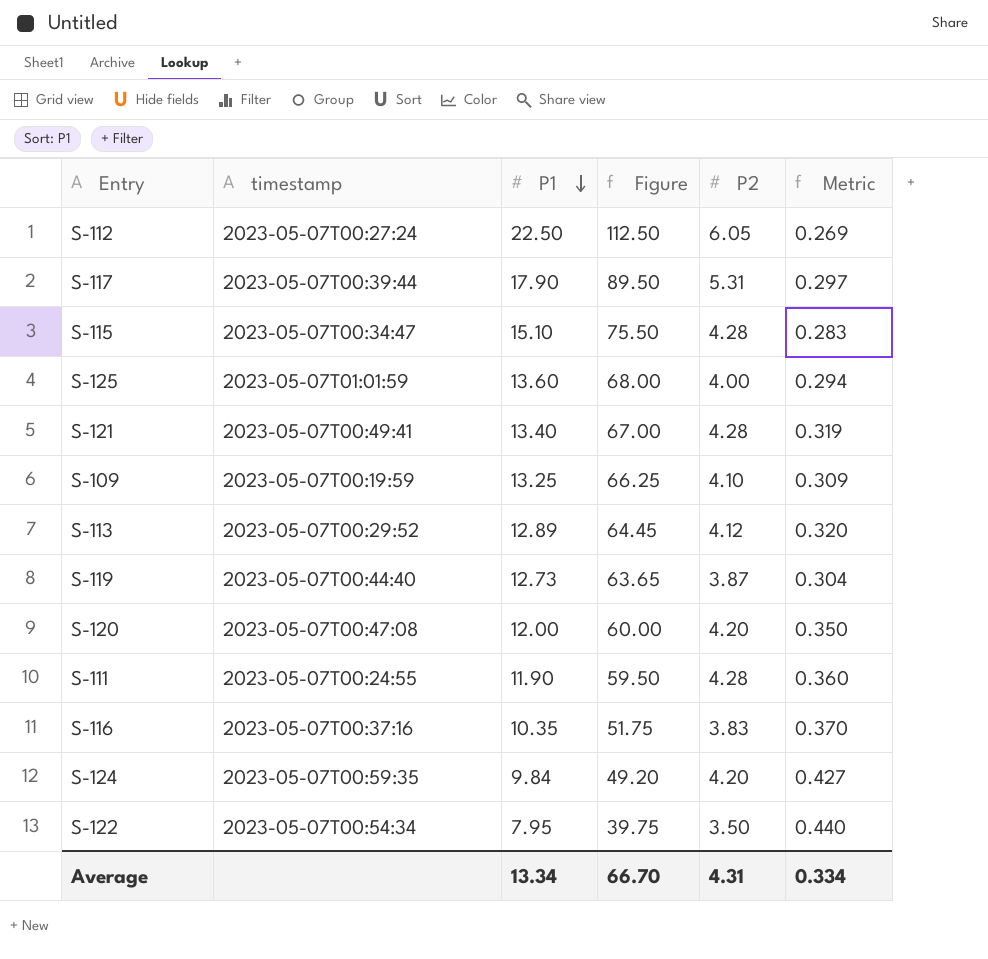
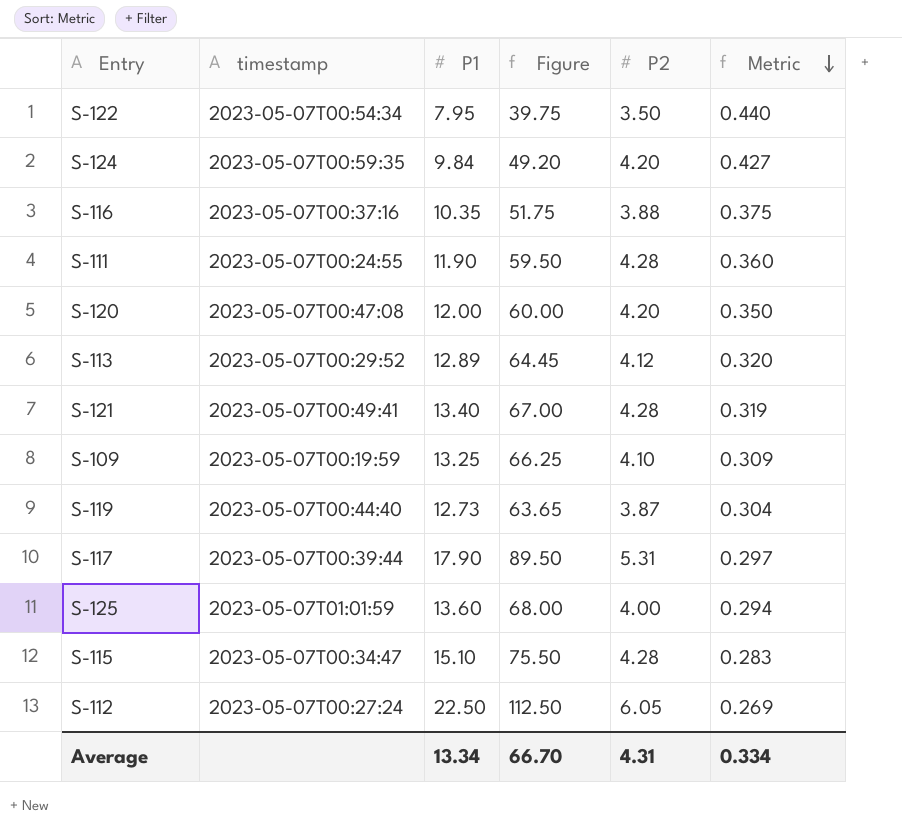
row order: P1 descending -> Metric descending
S-116 | P2: 3.83 -> 3.88
S-116 | Metric: 0.370 -> 0.375

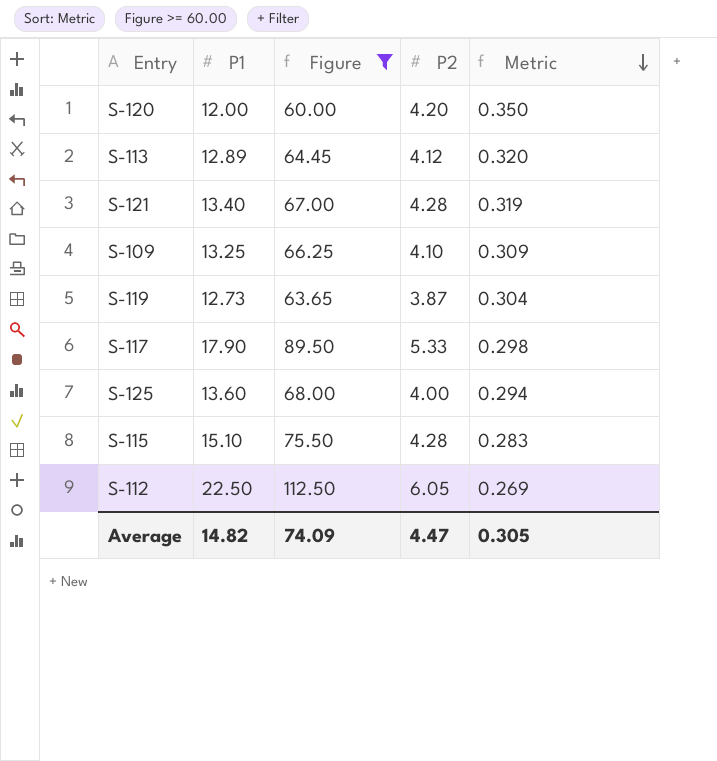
filter: none -> Figure >= 60.00
column timestamp | position: 2 -> none
S-117 | P2: 5.31 -> 5.33
S-117 | Metric: 0.297 -> 0.298
Average | P1: 13.34 -> 14.82
Average | Figure: 66.70 -> 74.09
Average | P2: 4.31 -> 4.47
Average | Metric: 0.334 -> 0.305

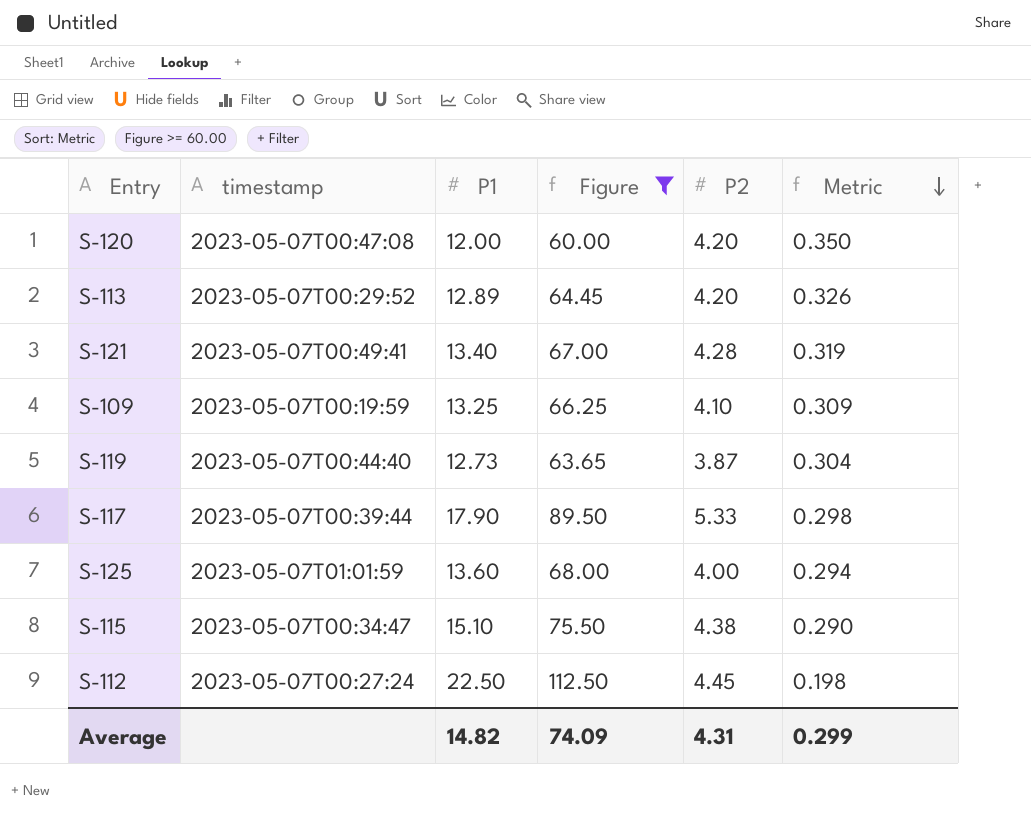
column timestamp | position: none -> 2
S-113 | P2: 4.12 -> 4.20
S-113 | Metric: 0.320 -> 0.326
S-115 | P2: 4.28 -> 4.38
S-115 | Metric: 0.283 -> 0.290
S-112 | P2: 6.05 -> 4.45
S-112 | Metric: 0.269 -> 0.198
Average | P2: 4.47 -> 4.31
Average | Metric: 0.305 -> 0.299

